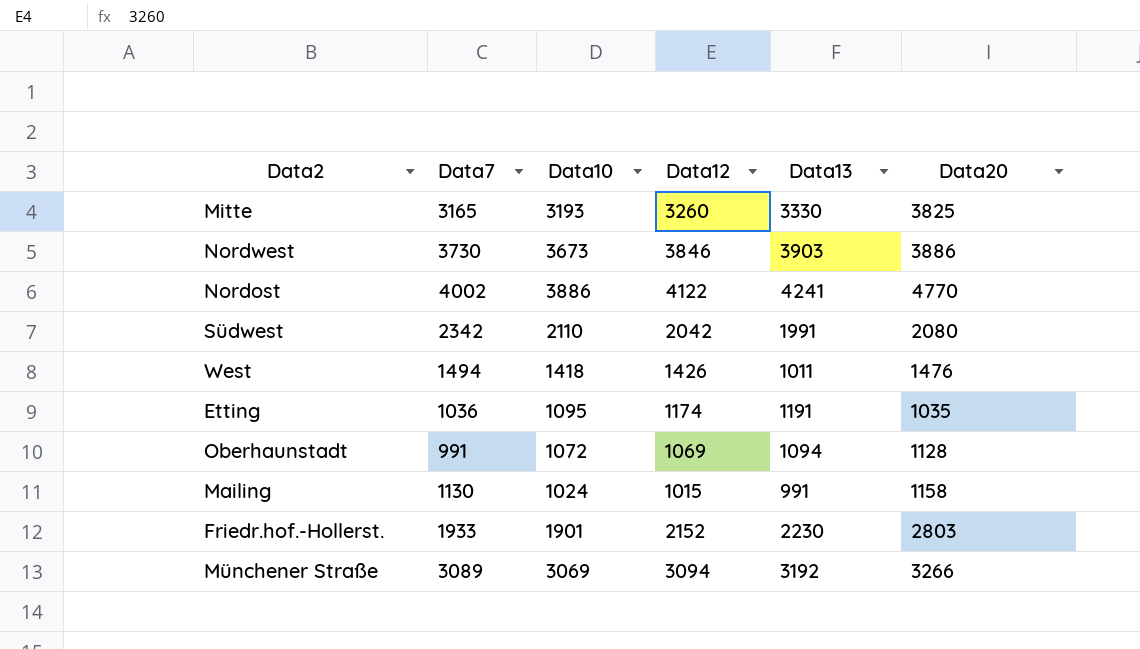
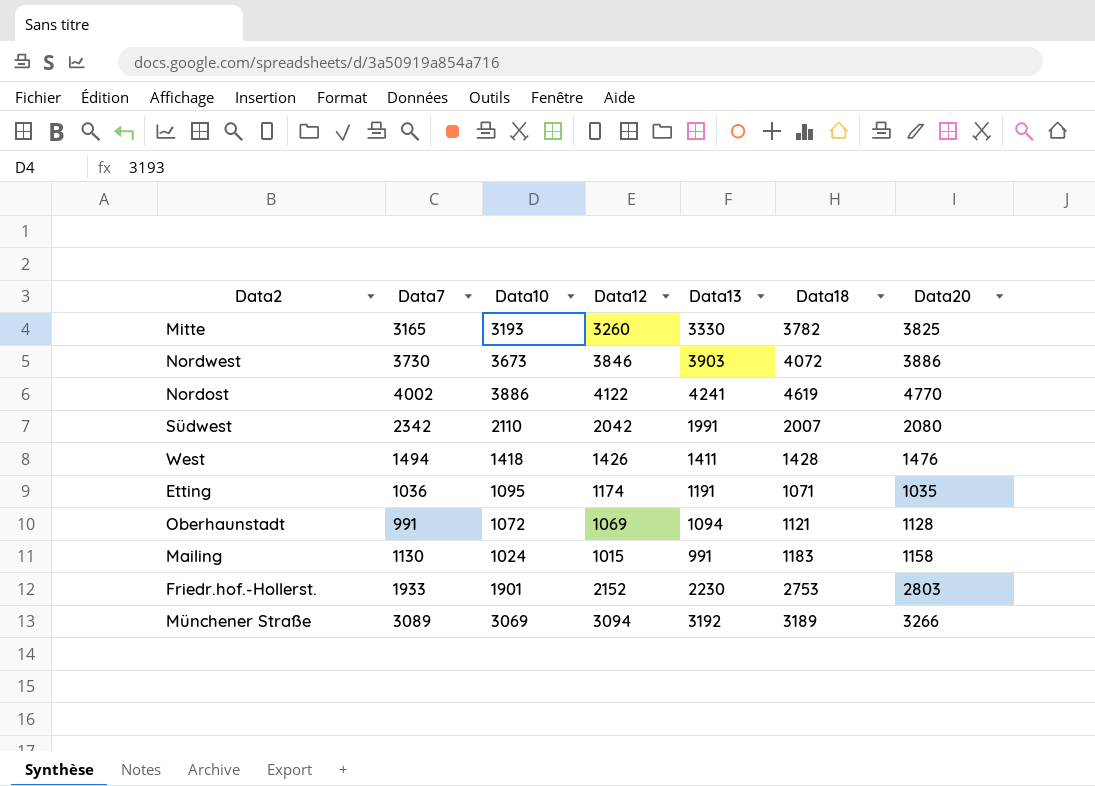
column Data18 | position: none -> 6
West | Data13: 1011 -> 1411

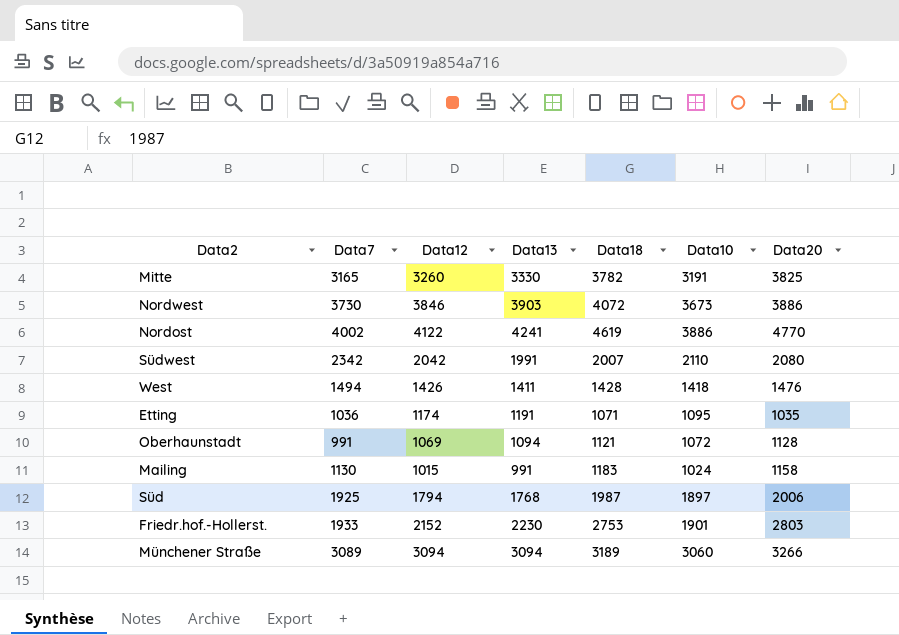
column Data10 | position: 3 -> 6
Mitte | Data10: 3193 -> 3191
row Süd: none -> 1925 | 1794 | 1768 | 1987 | 1897 | 2006
Münchener Straße | Data13: 3192 -> 3094
Münchener Straße | Data10: 3069 -> 3060

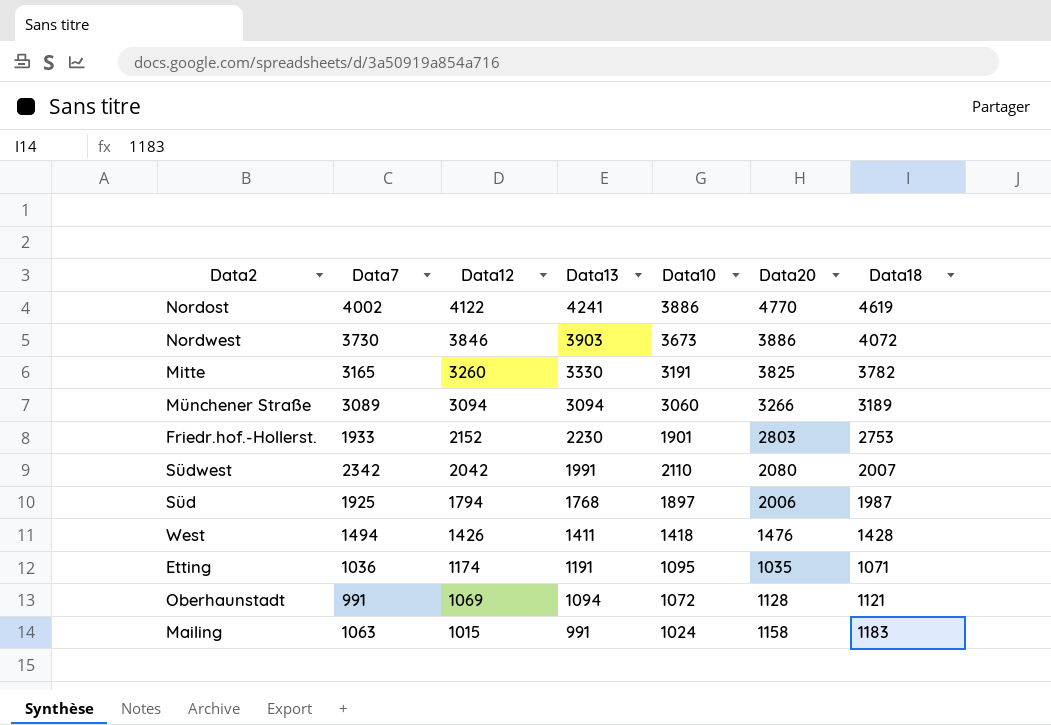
row order: none -> Data12 descending
column Data18 | position: 5 -> 7
Mailing | Data7: 1130 -> 1063

